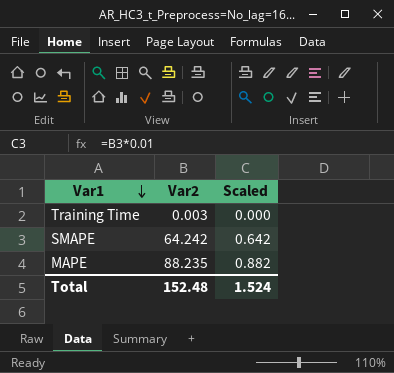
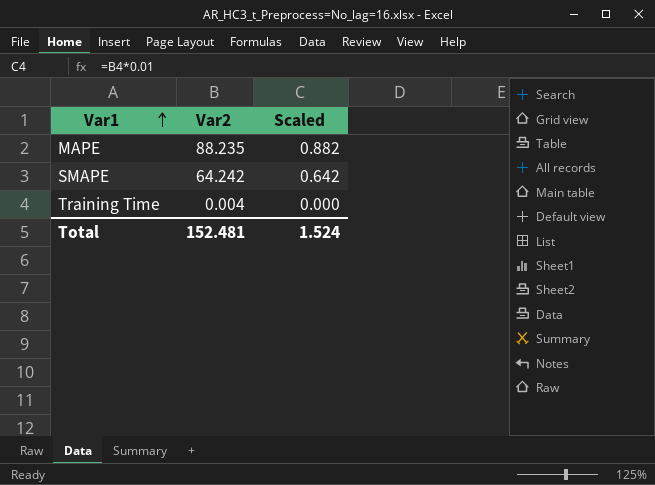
row order: Var1 descending -> Var1 ascending
Training Time | Var2: 0.003 -> 0.004
Total | Var2: 152.48 -> 152.481

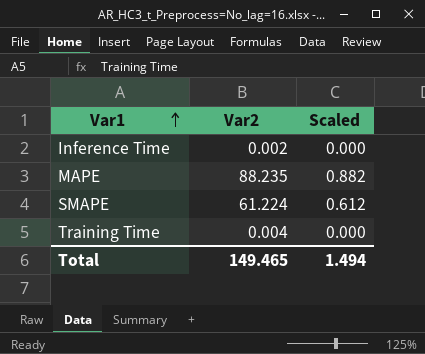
row Inference Time: none -> 0.002 | 0.000
SMAPE | Var2: 64.242 -> 61.224
SMAPE | Scaled: 0.642 -> 0.612
Total | Var2: 152.481 -> 149.465
Total | Scaled: 1.524 -> 1.494

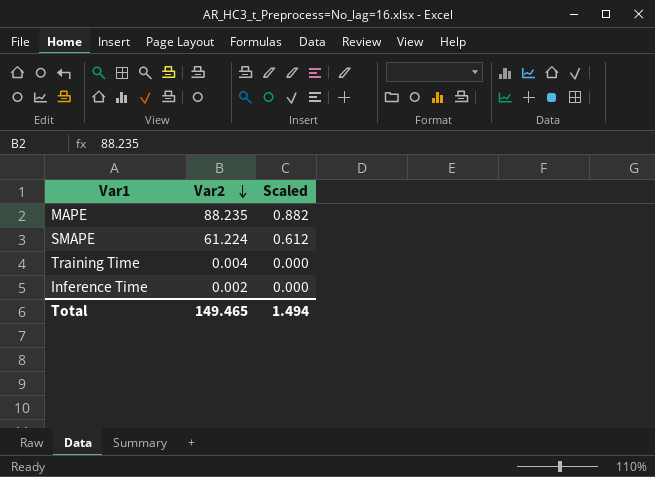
row order: Var1 ascending -> Var2 descending

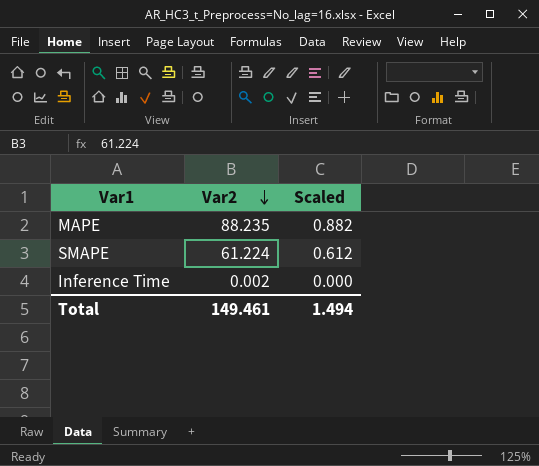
row Training Time: 0.004 | 0.000 -> none
Total | Var2: 149.465 -> 149.461

